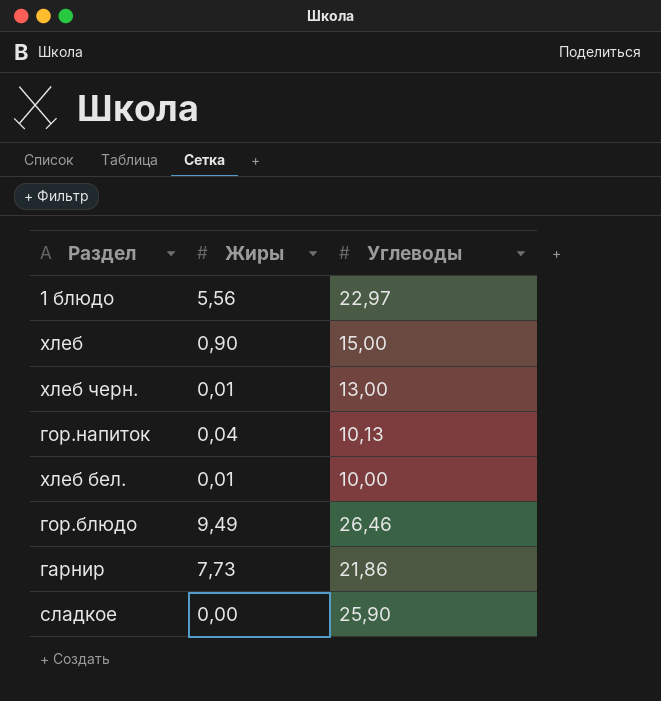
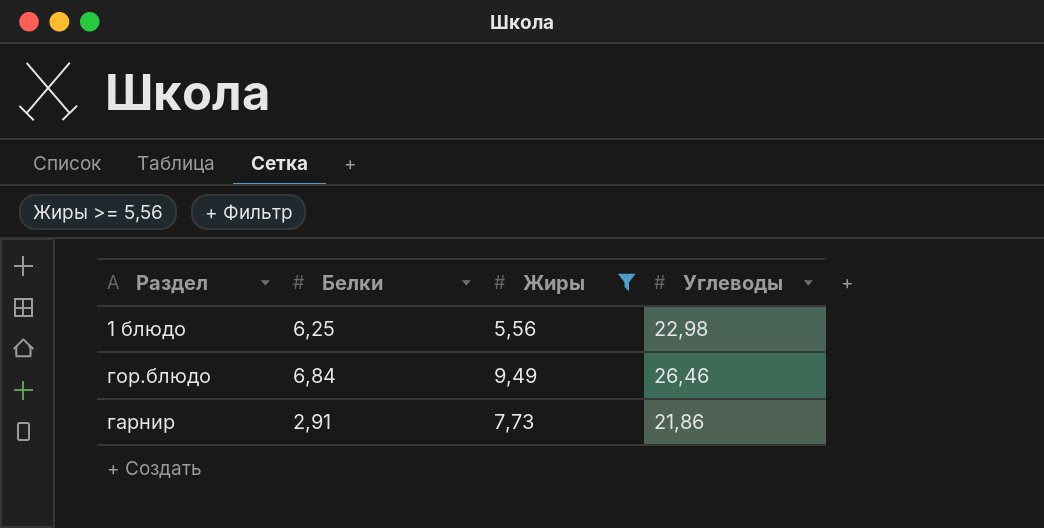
filter: none -> Жиры >= 5,56
column Белки | position: none -> 2
1 блюдо | Углеводы: 22,97 -> 22,98

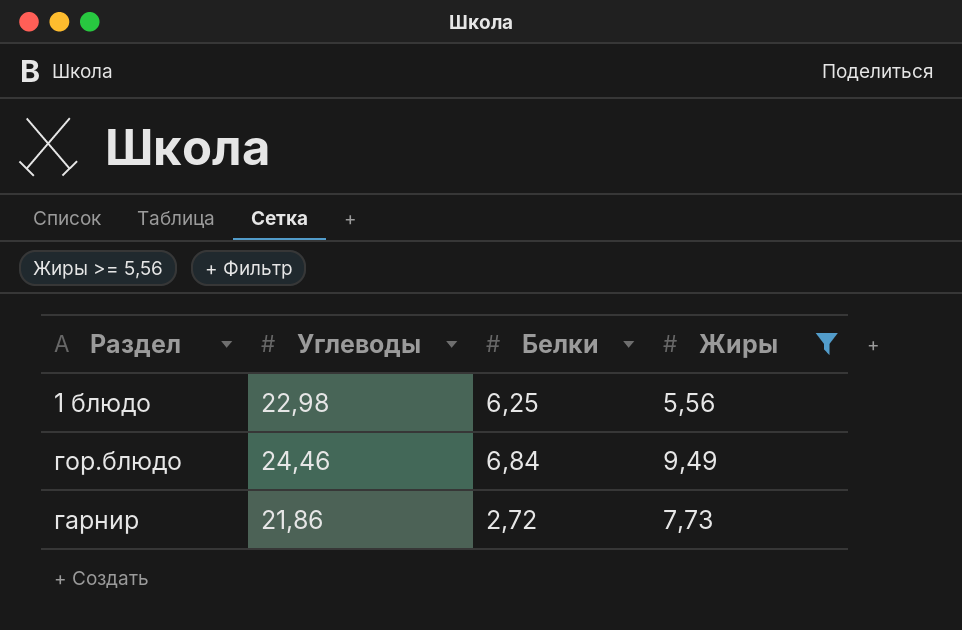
column Углеводы | position: 4 -> 2
гор.блюдо | Углеводы: 26,46 -> 24,46
гарнир | Белки: 2,91 -> 2,72

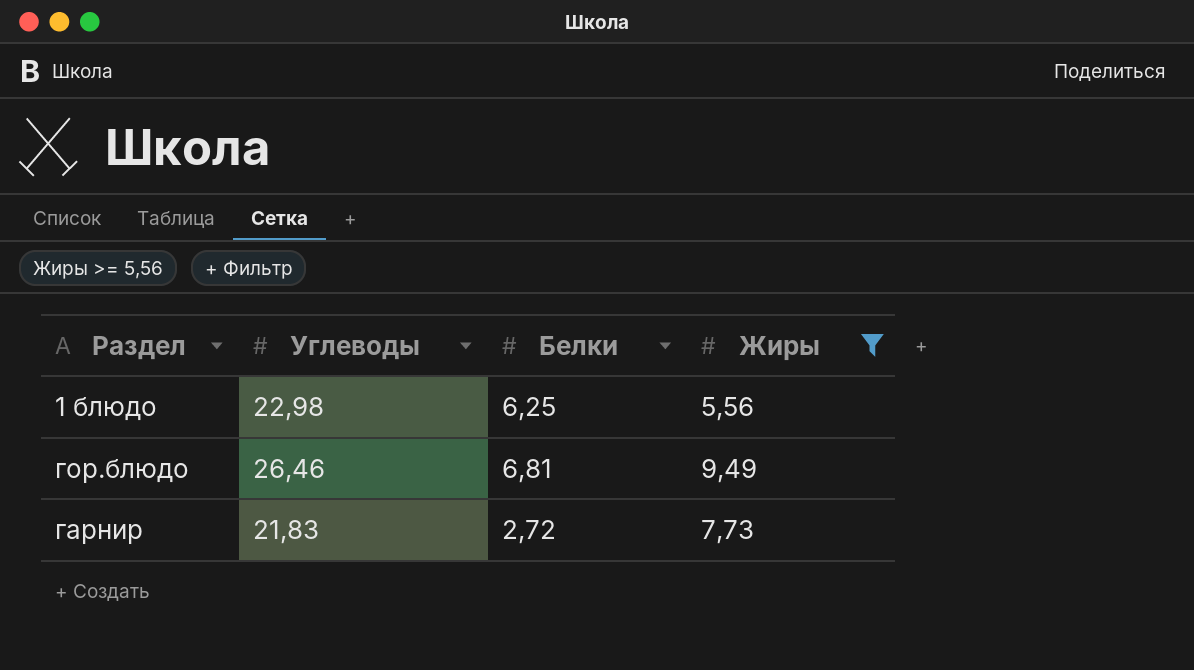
гор.блюдо | Углеводы: 24,46 -> 26,46
гор.блюдо | Белки: 6,84 -> 6,81
гарнир | Углеводы: 21,86 -> 21,83

